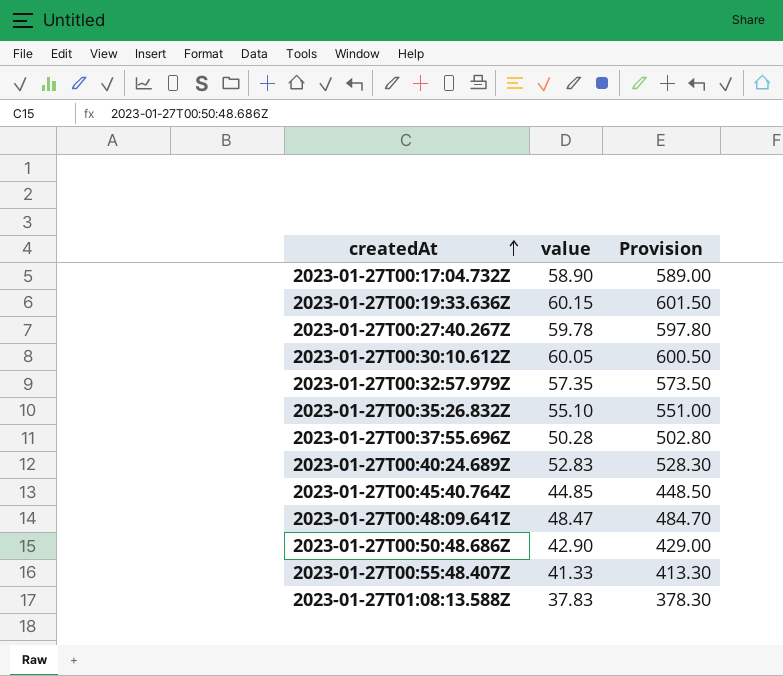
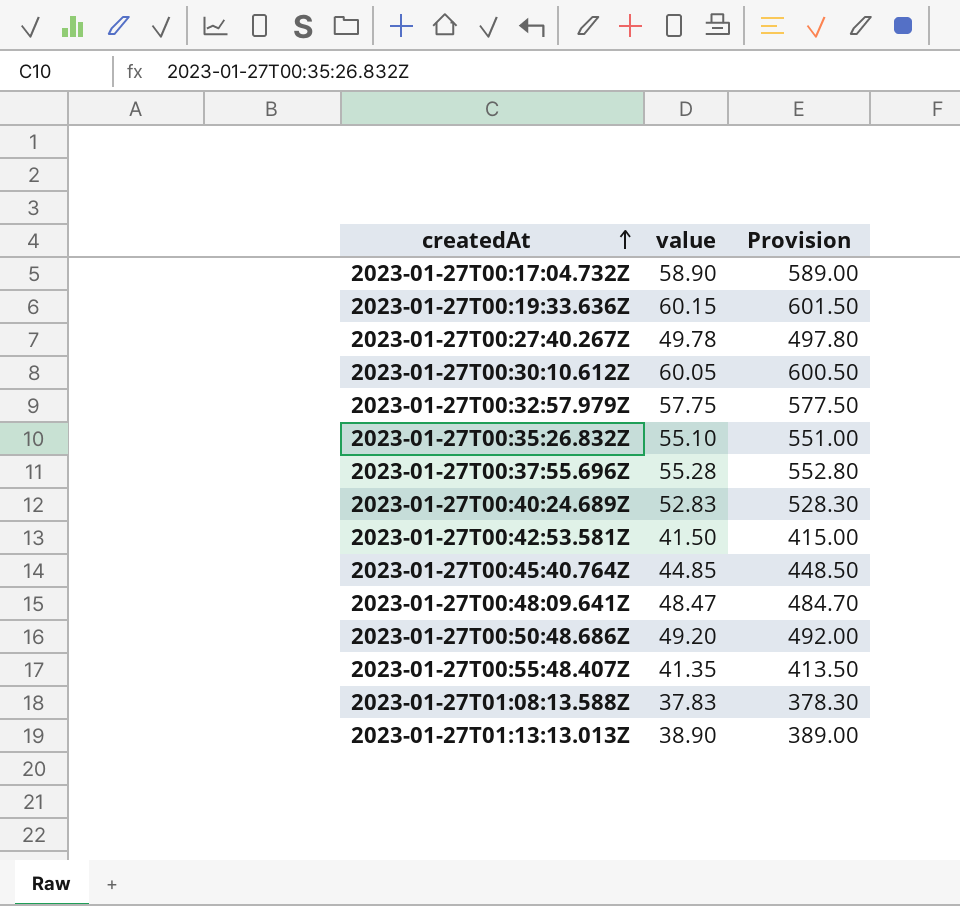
2023-01-27T00:27:40.267Z | value: 59.78 -> 49.78
2023-01-27T00:27:40.267Z | Provision: 597.80 -> 497.80
2023-01-27T00:32:57.979Z | value: 57.35 -> 57.75
2023-01-27T00:32:57.979Z | Provision: 573.50 -> 577.50
2023-01-27T00:37:55.696Z | value: 50.28 -> 55.28
2023-01-27T00:37:55.696Z | Provision: 502.80 -> 552.80
row 2023-01-27T00:42:53.581Z: none -> 41.50 | 415.00
2023-01-27T00:50:48.686Z | value: 42.90 -> 49.20
2023-01-27T00:50:48.686Z | Provision: 429.00 -> 492.00
2023-01-27T00:55:48.407Z | value: 41.33 -> 41.35
2023-01-27T00:55:48.407Z | Provision: 413.30 -> 413.50
row 2023-01-27T01:13:13.013Z: none -> 38.90 | 389.00

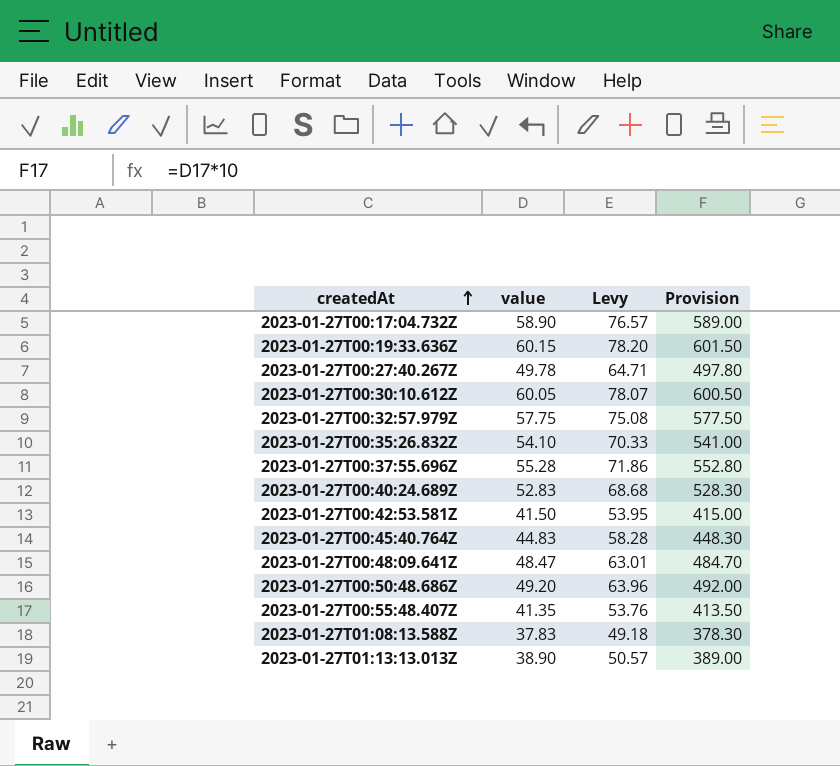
column Levy | formula: none -> [value] * 1.3
2023-01-27T00:35:26.832Z | value: 55.10 -> 54.10
2023-01-27T00:35:26.832Z | Provision: 551.00 -> 541.00
2023-01-27T00:45:40.764Z | value: 44.85 -> 44.83
2023-01-27T00:45:40.764Z | Provision: 448.50 -> 448.30

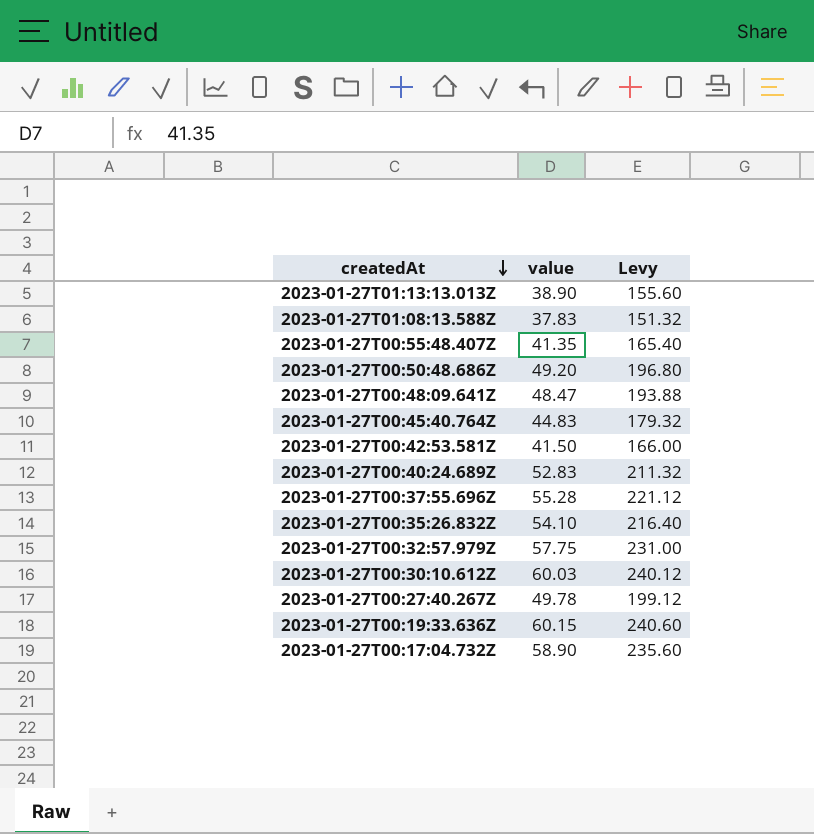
row order: createdAt ascending -> createdAt descending
column Provision | formula: [value] * 10 -> none
column Levy | formula: [value] * 1.3 -> [value] * 4
2023-01-27T00:30:10.612Z | value: 60.05 -> 60.03

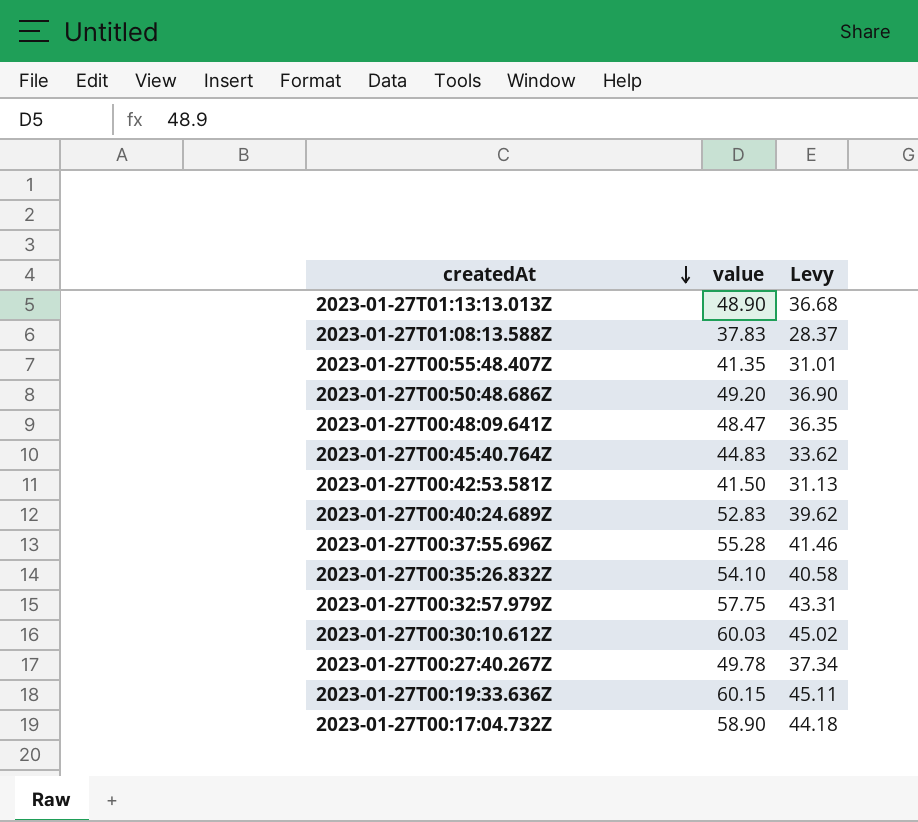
column Levy | formula: [value] * 4 -> [value] * 0.75
2023-01-27T01:13:13.013Z | value: 38.90 -> 48.90

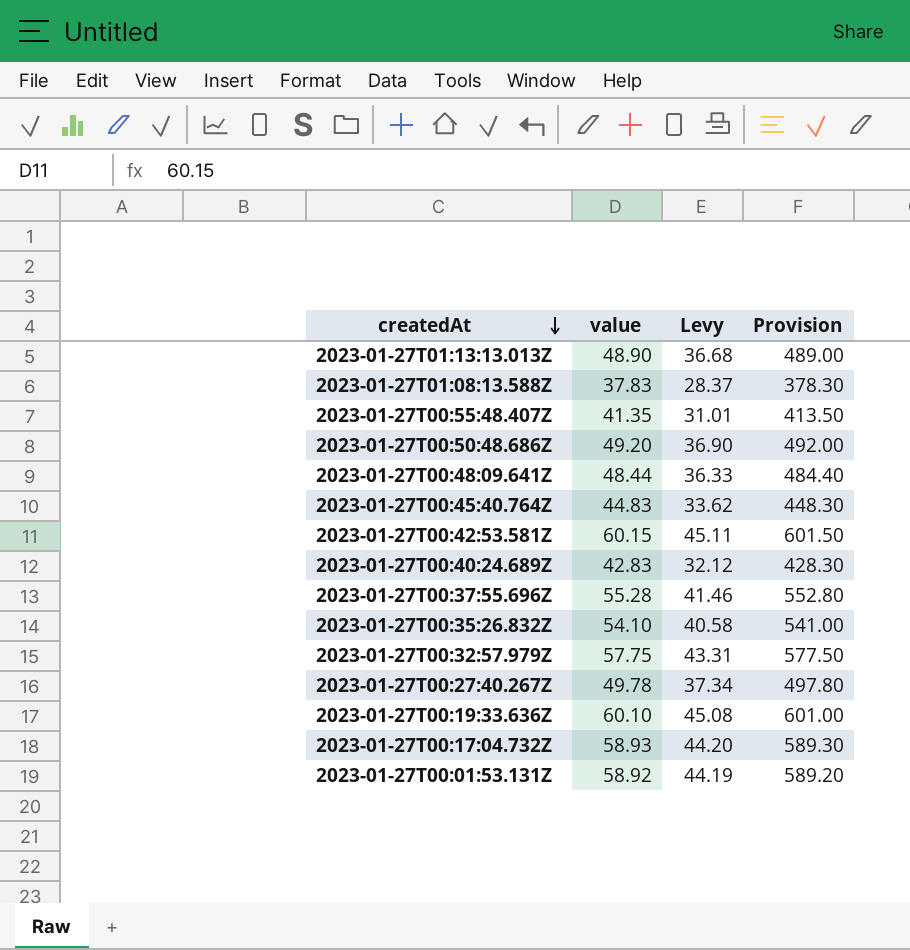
column Provision | formula: none -> [value] * 10
row 2023-01-27T00:30:10.612Z: 60.03 | 45.02 -> none
2023-01-27T00:48:09.641Z | value: 48.47 -> 48.44
2023-01-27T00:48:09.641Z | Levy: 36.35 -> 36.33
2023-01-27T00:42:53.581Z | value: 41.50 -> 60.15
2023-01-27T00:42:53.581Z | Levy: 31.13 -> 45.11
2023-01-27T00:40:24.689Z | value: 52.83 -> 42.83
2023-01-27T00:40:24.689Z | Levy: 39.62 -> 32.12
2023-01-27T00:19:33.636Z | value: 60.15 -> 60.10
2023-01-27T00:19:33.636Z | Levy: 45.11 -> 45.08
2023-01-27T00:17:04.732Z | value: 58.90 -> 58.93
2023-01-27T00:17:04.732Z | Levy: 44.18 -> 44.20
row 2023-01-27T00:01:53.131Z: none -> 58.92 | 44.19 | 589.20

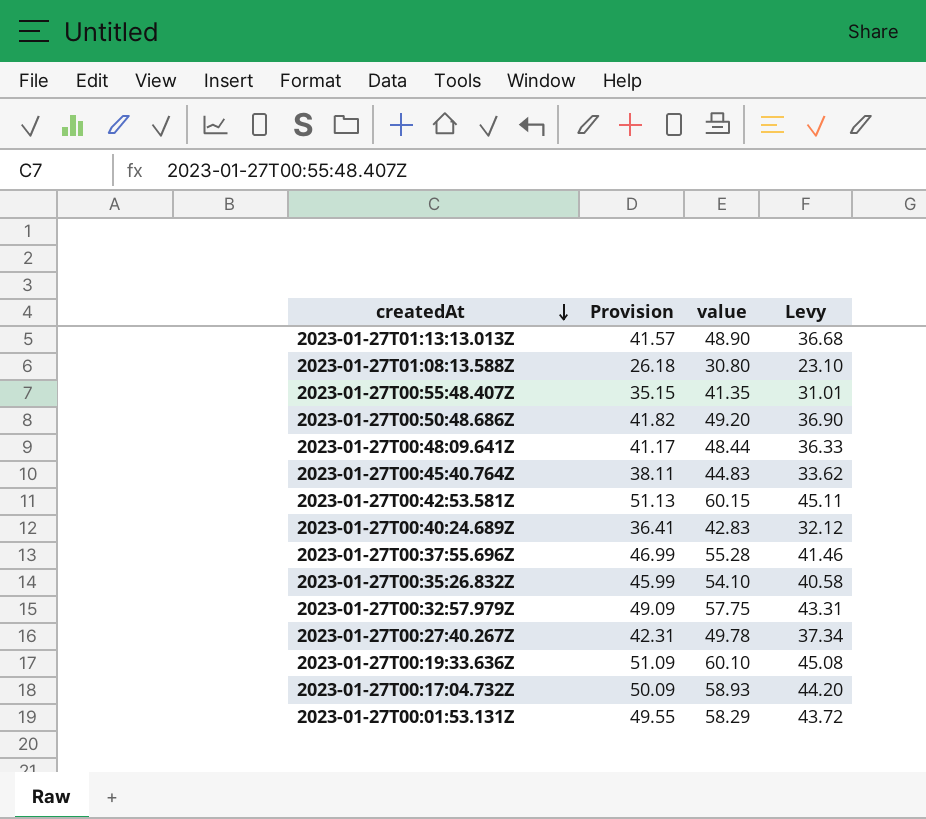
column Provision | formula: [value] * 10 -> [value] * 0.85
column Provision | position: 4 -> 2
2023-01-27T01:08:13.588Z | value: 37.83 -> 30.80
2023-01-27T01:08:13.588Z | Levy: 28.37 -> 23.10
2023-01-27T00:01:53.131Z | value: 58.92 -> 58.29
2023-01-27T00:01:53.131Z | Levy: 44.19 -> 43.72

